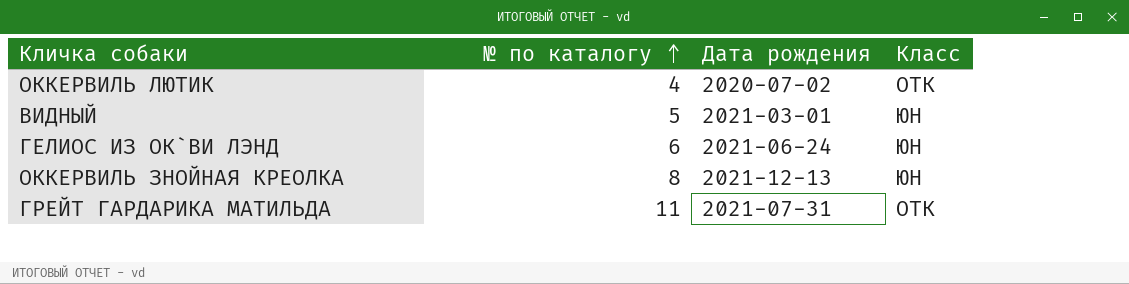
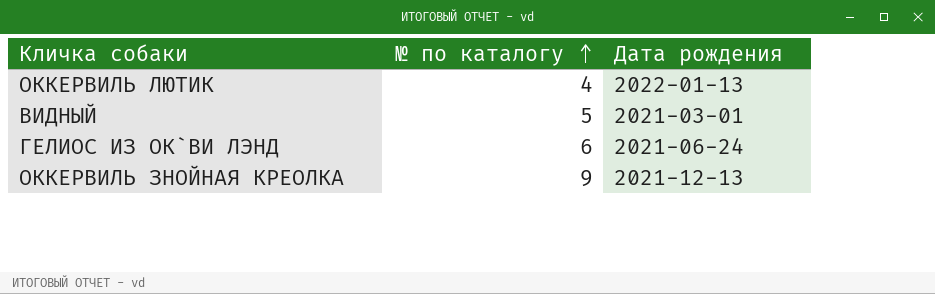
column Класс | position: 4 -> none
row ГРЕЙТ ГАРДАРИКА МАТИЛЬДА: 11 | 2021-07-31 | ОТК -> none
ОККЕРВИЛЬ ЛЮТИК | Дата рождения: 2020-07-02 -> 2022-01-13
ОККЕРВИЛЬ ЗНОЙНАЯ КРЕОЛКА | № по каталогу: 8 -> 9

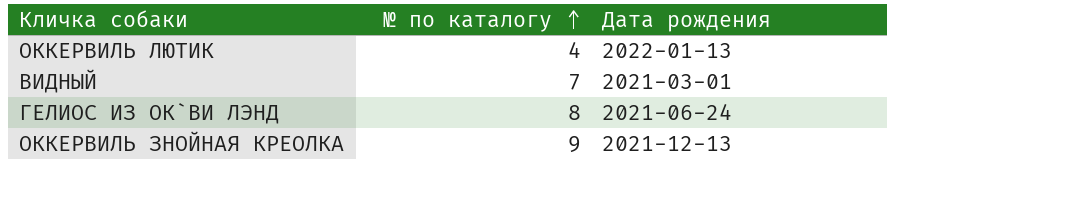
ВИДНЫЙ | № по каталогу: 5 -> 7
ГЕЛИОС ИЗ ОК`ВИ ЛЭНД | № по каталогу: 6 -> 8

